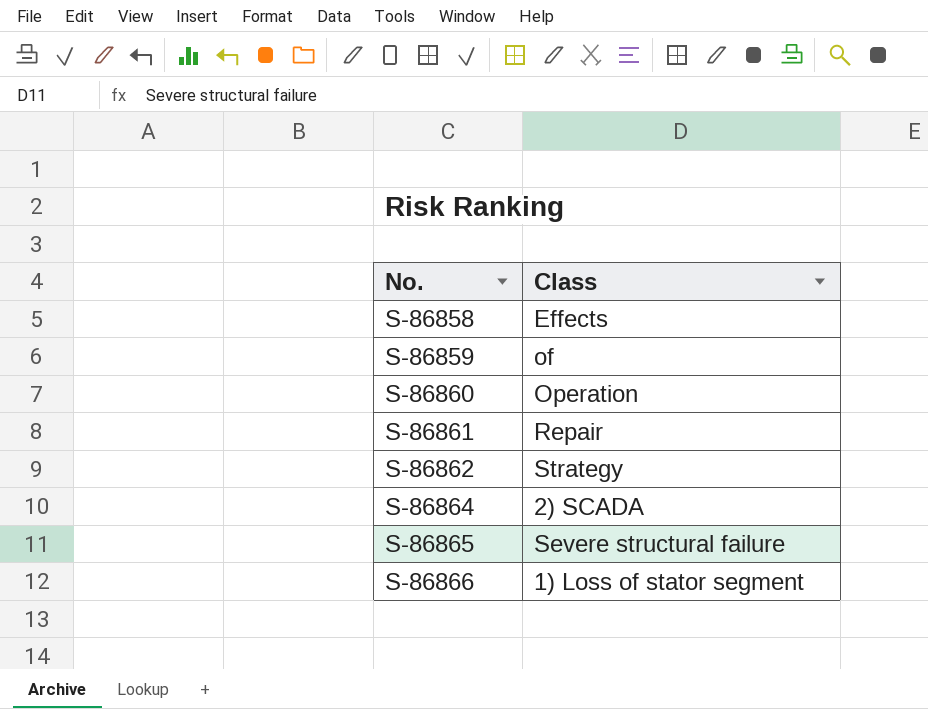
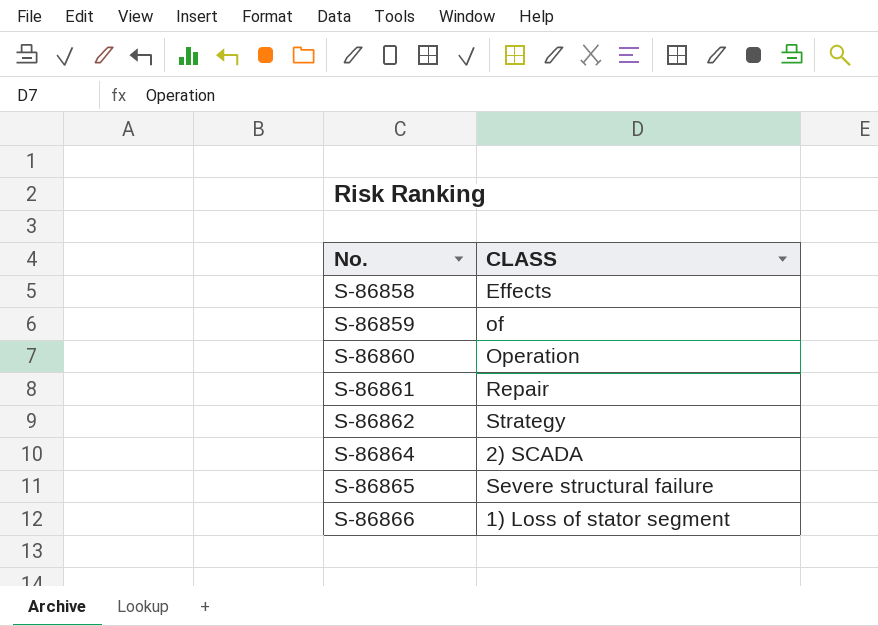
column name: Class -> CLASS

